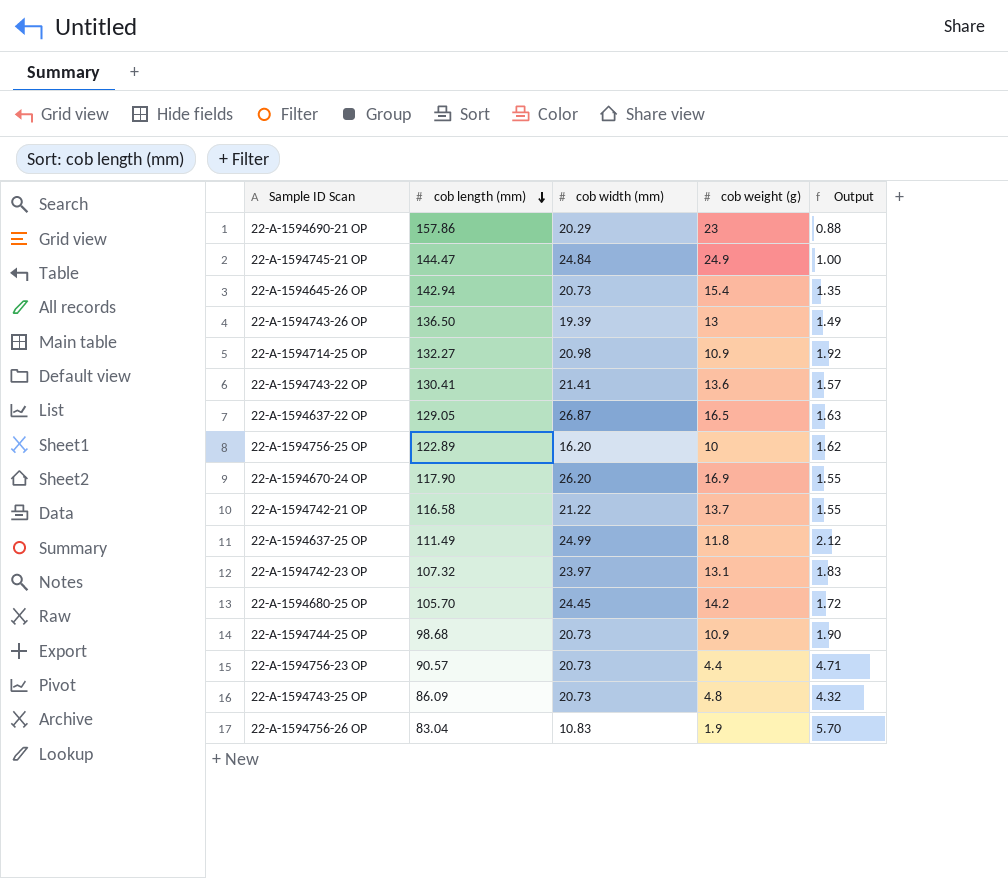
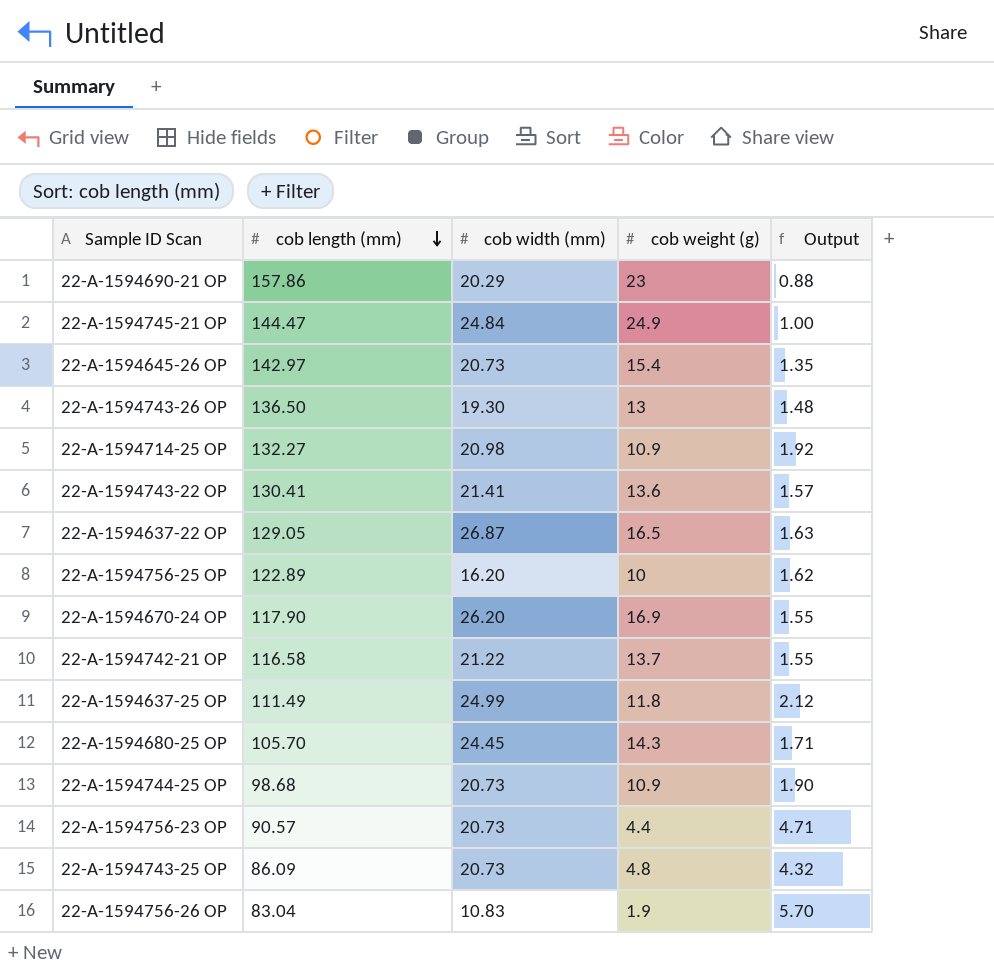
row 22-A-1594742-23 OP: 107.32 | 23.97 | 13.1 | 1.83 -> none
22-A-1594645-26 OP | cob length (mm): 142.94 -> 142.97
22-A-1594743-26 OP | cob width (mm): 19.39 -> 19.30
22-A-1594743-26 OP | Output: 1.49 -> 1.48
22-A-1594680-25 OP | cob weight (g): 14.2 -> 14.3
22-A-1594680-25 OP | Output: 1.72 -> 1.71

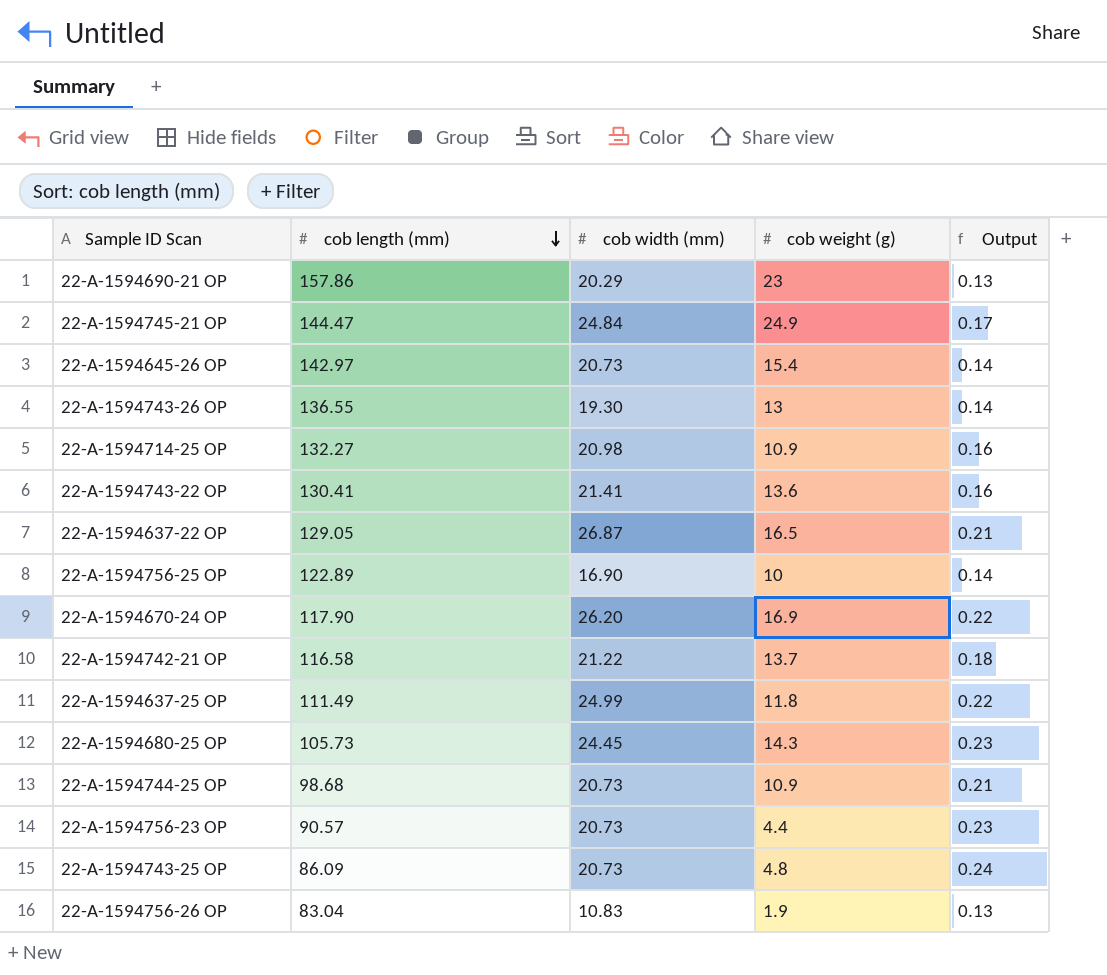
column Output | formula: [cob width (mm)] / [cob weight (g)] -> [cob width (mm)] / [cob length (mm)]
22-A-1594743-26 OP | cob length (mm): 136.50 -> 136.55
22-A-1594756-25 OP | cob width (mm): 16.20 -> 16.90
22-A-1594680-25 OP | cob length (mm): 105.70 -> 105.73

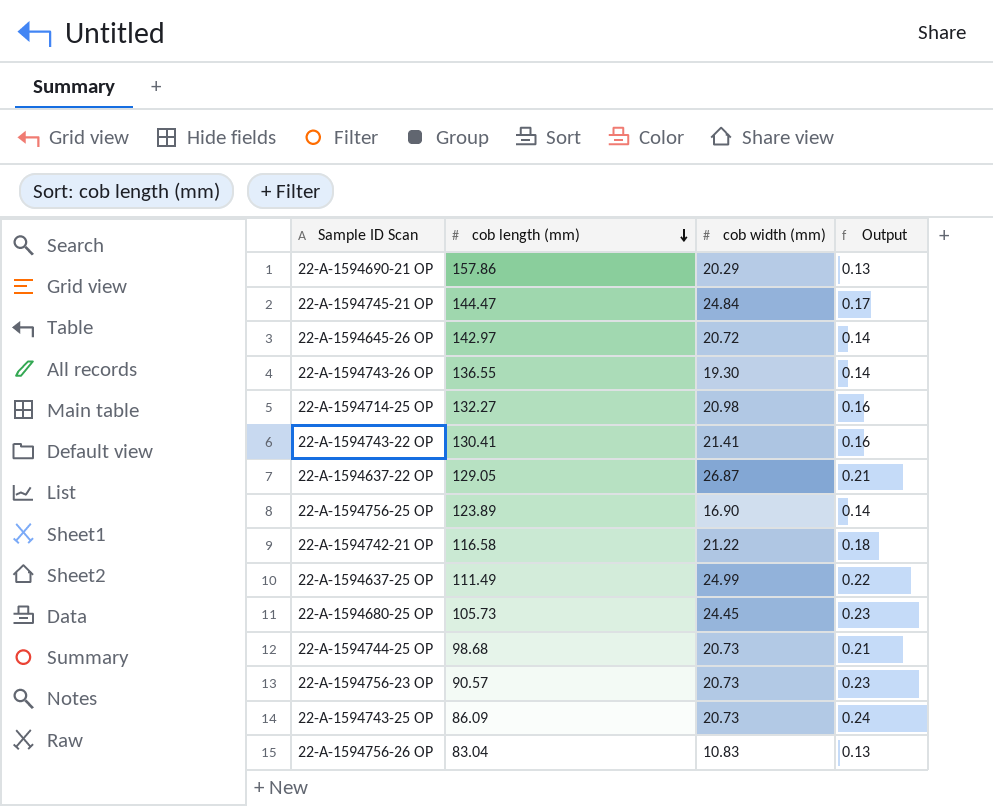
column cob weight (g) | position: 4 -> none
row 22-A-1594670-24 OP: 117.90 | 26.20 | 16.9 | 0.22 -> none
22-A-1594645-26 OP | cob width (mm): 20.73 -> 20.72
22-A-1594756-25 OP | cob length (mm): 122.89 -> 123.89

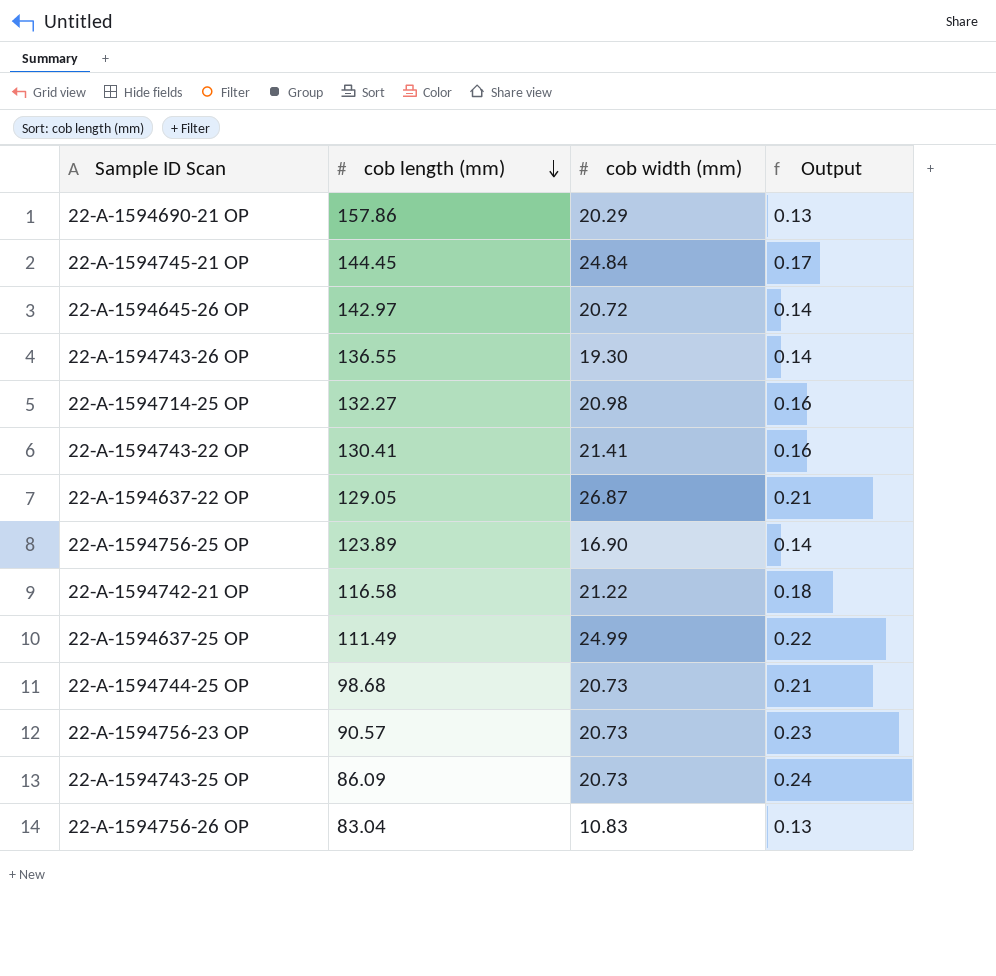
row 22-A-1594680-25 OP: 105.73 | 24.45 | 0.23 -> none
22-A-1594745-21 OP | cob length (mm): 144.47 -> 144.45

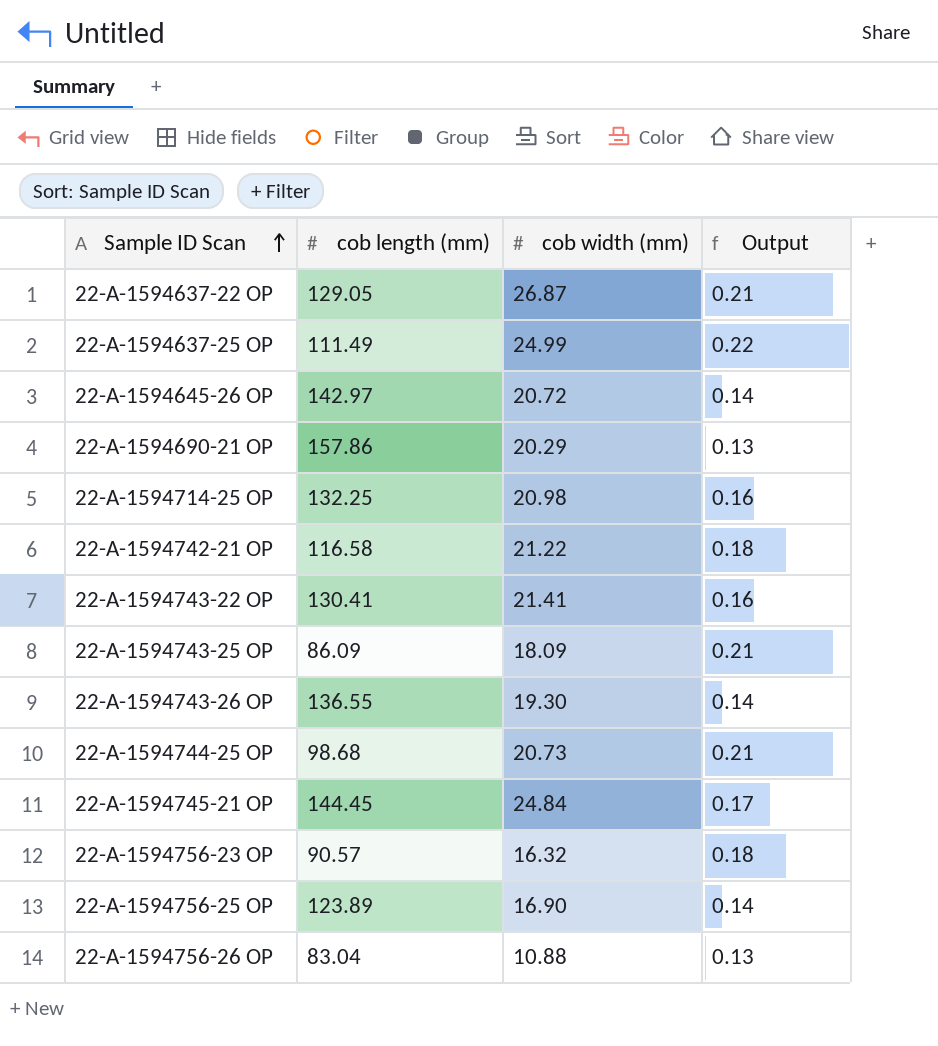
row order: cob length (mm) descending -> Sample ID Scan ascending
22-A-1594714-25 OP | cob length (mm): 132.27 -> 132.25
22-A-1594743-25 OP | cob width (mm): 20.73 -> 18.09
22-A-1594743-25 OP | Output: 0.24 -> 0.21
22-A-1594756-23 OP | cob width (mm): 20.73 -> 16.32
22-A-1594756-23 OP | Output: 0.23 -> 0.18
22-A-1594756-26 OP | cob width (mm): 10.83 -> 10.88

